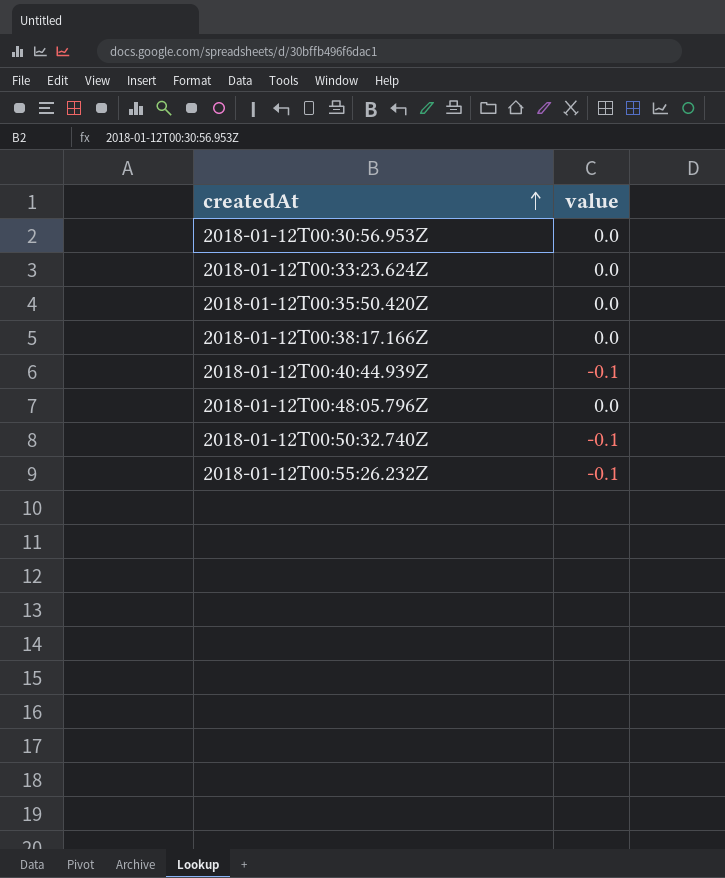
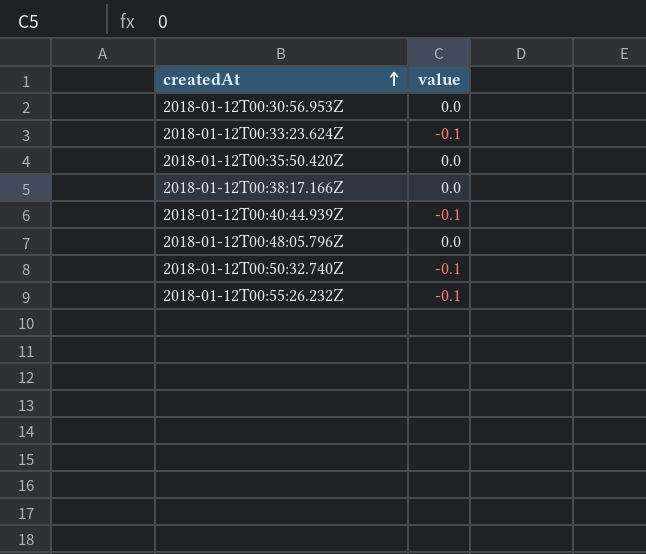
2018-01-12T00:33:23.624Z | value: 0.0 -> -0.1

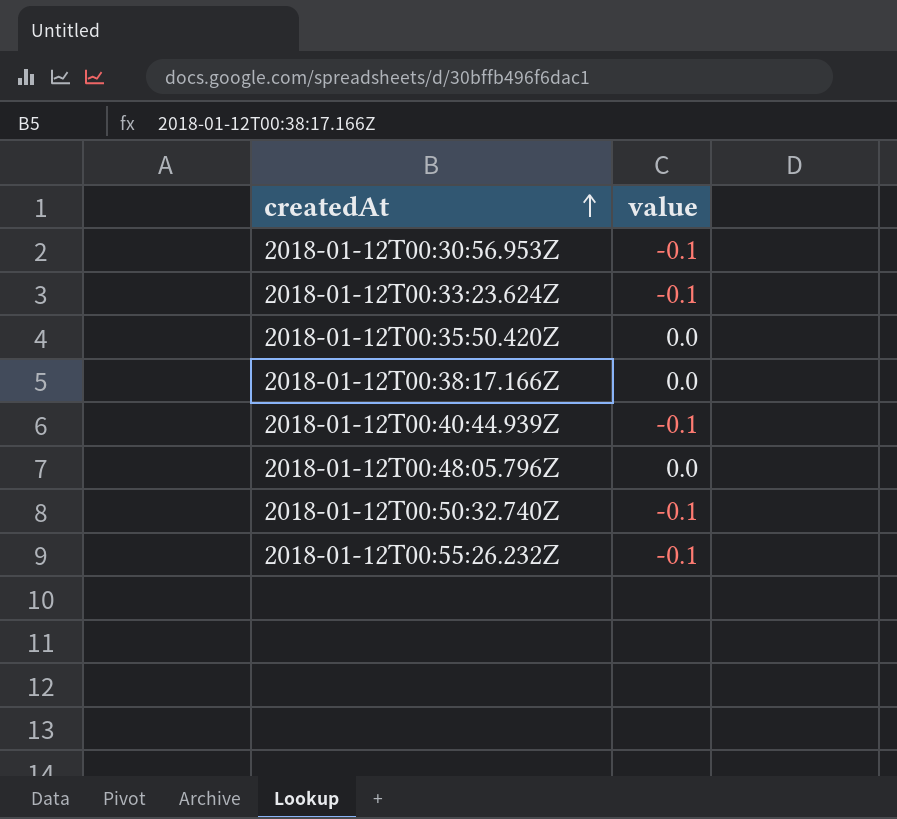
2018-01-12T00:30:56.953Z | value: 0.0 -> -0.1

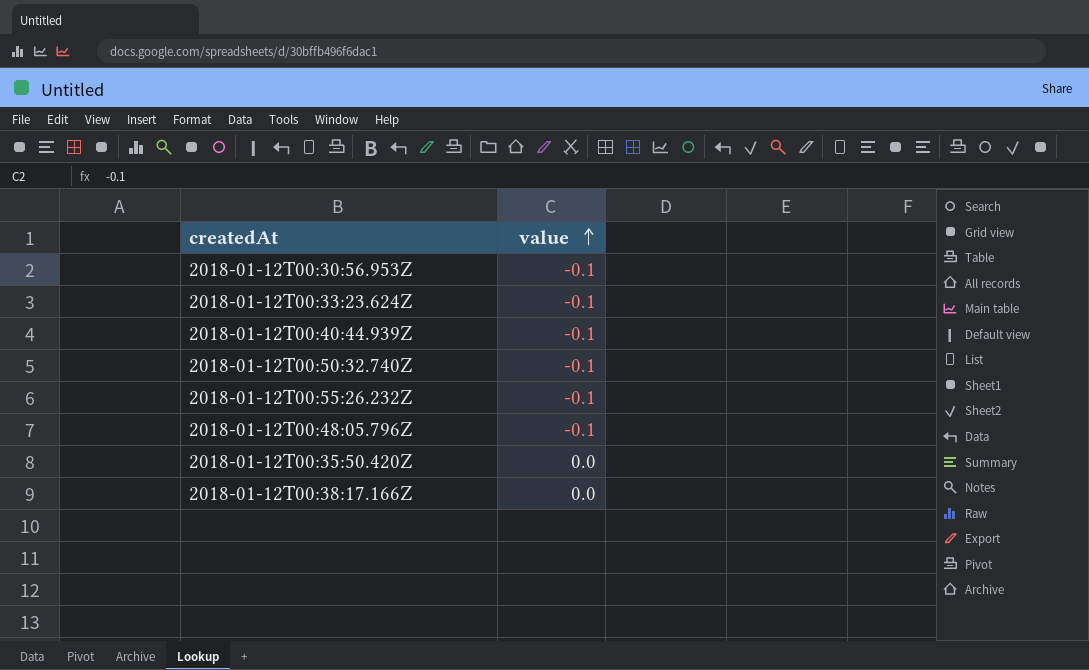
row order: createdAt ascending -> value ascending
2018-01-12T00:48:05.796Z | value: 0.0 -> -0.1

